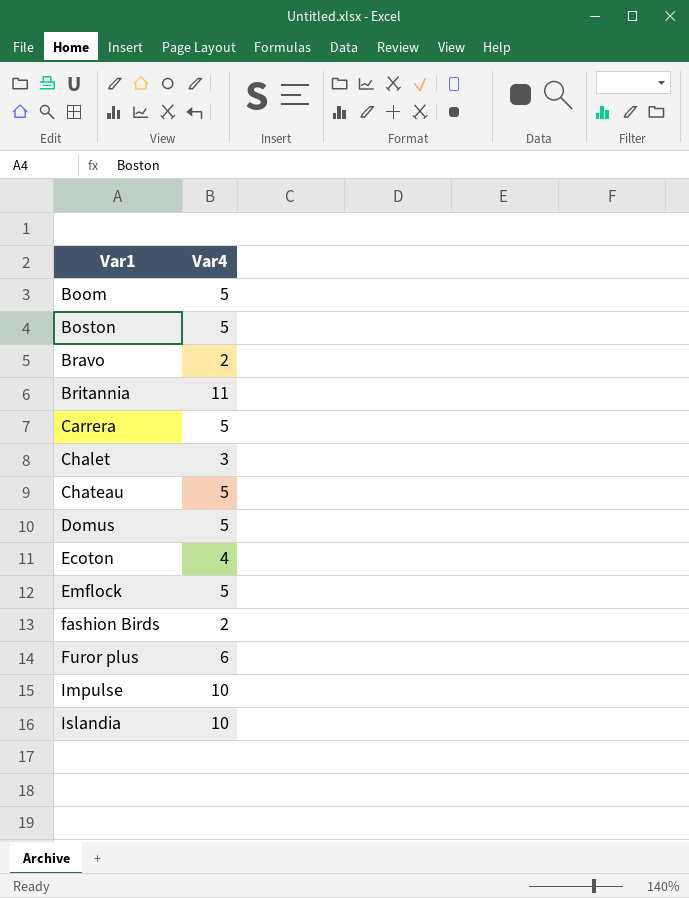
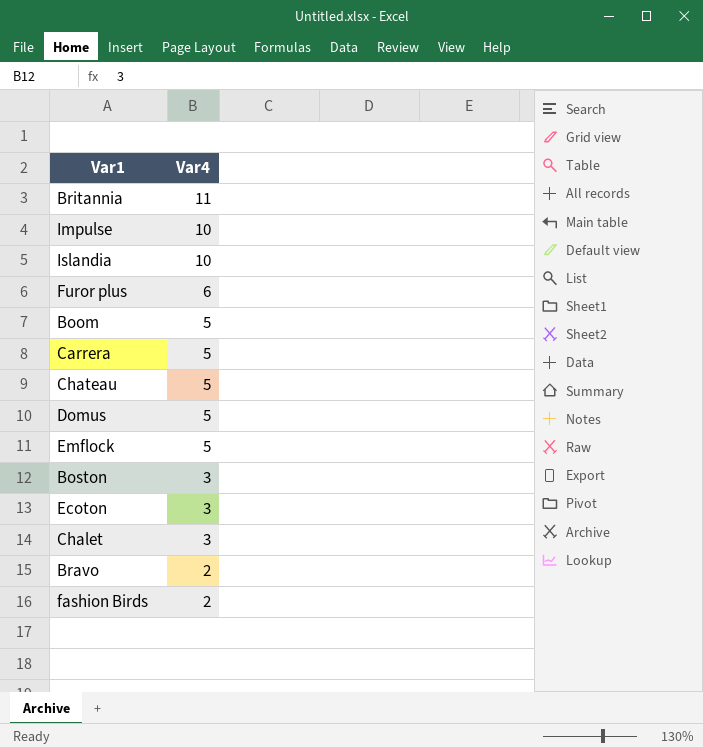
row order: Var1 ascending -> Var4 descending
Boston | Var4: 5 -> 3
Ecoton | Var4: 4 -> 3

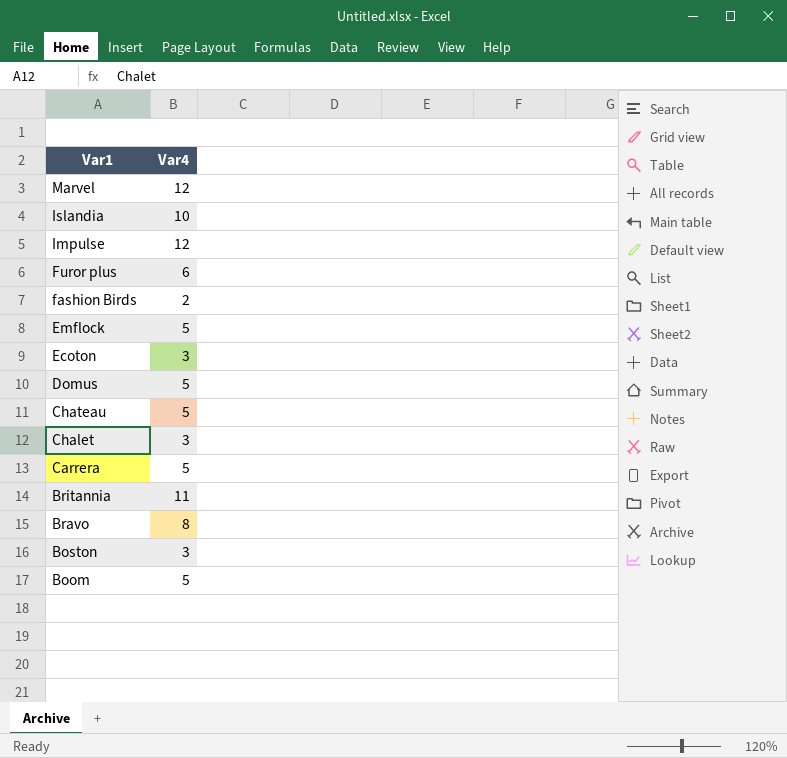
row order: Var4 descending -> Var1 descending
row Marvel: none -> 12
Impulse | Var4: 10 -> 12
Bravo | Var4: 2 -> 8

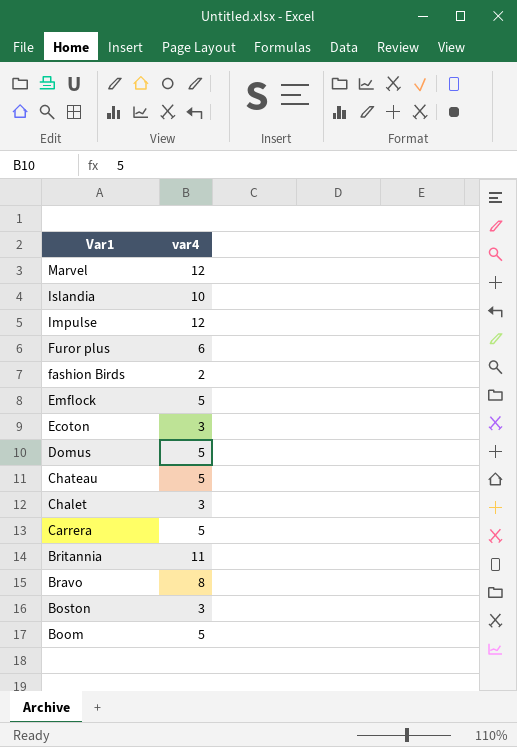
column name: Var4 -> var4

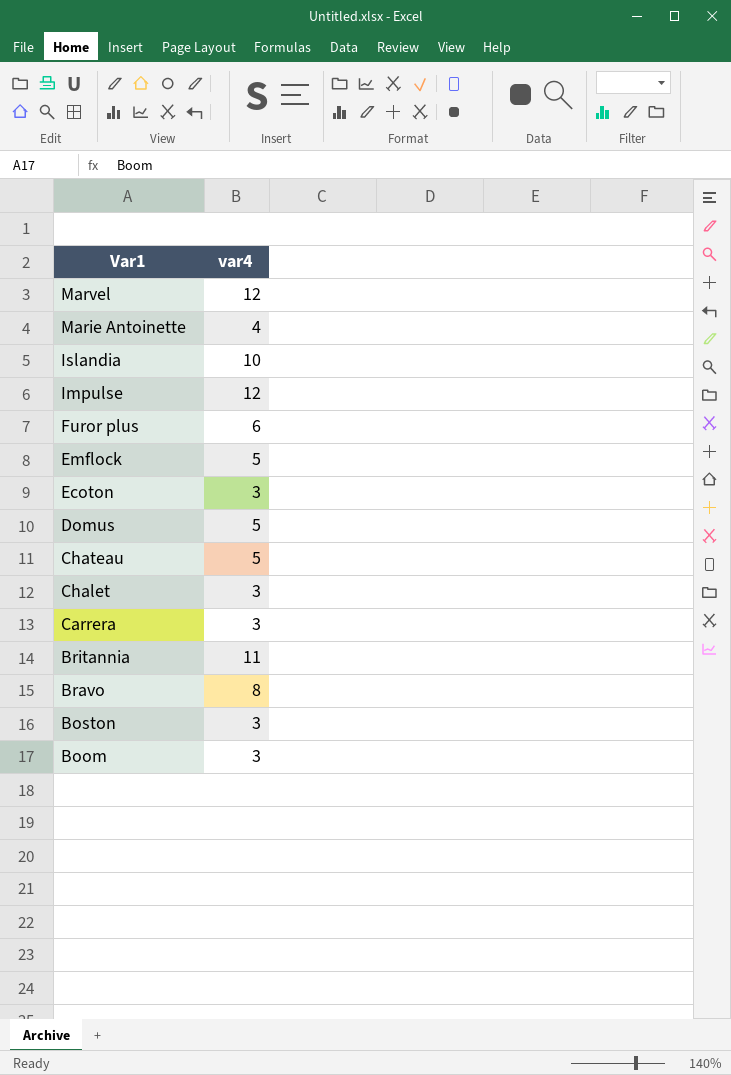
row fashion Birds: 2 -> none
row Marie Antoinette: none -> 4
Carrera | var4: 5 -> 3
Boom | var4: 5 -> 3

